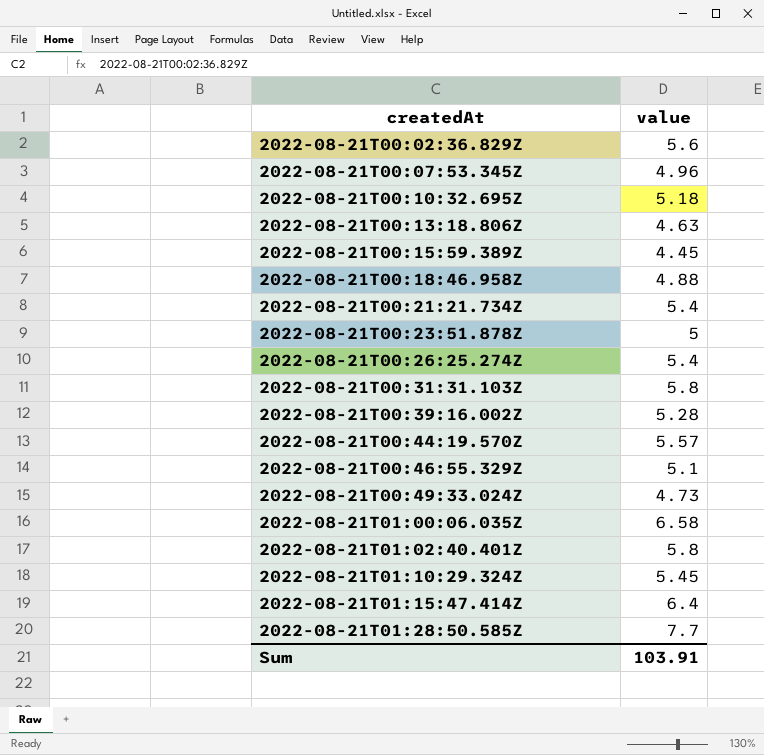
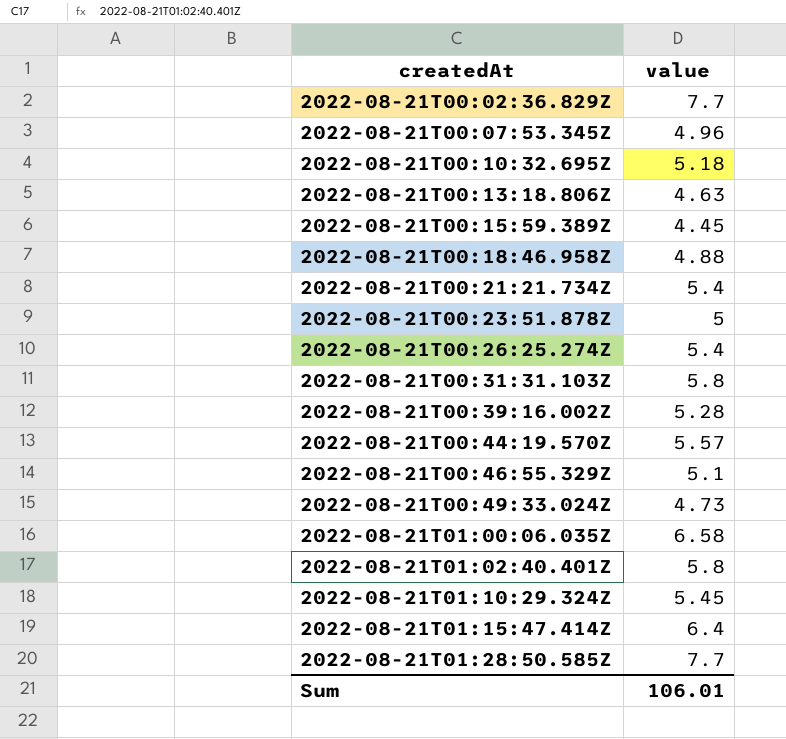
2022-08-21T00:02:36.829Z | value: 5.6 -> 7.7
Sum | value: 103.91 -> 106.01

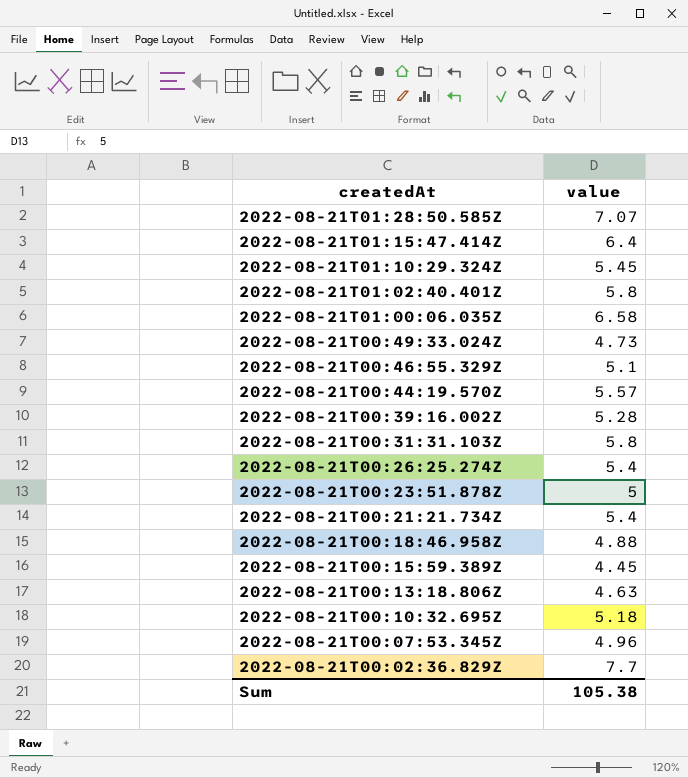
row order: createdAt ascending -> createdAt descending
2022-08-21T01:28:50.585Z | value: 7.7 -> 7.07
Sum | value: 106.01 -> 105.38

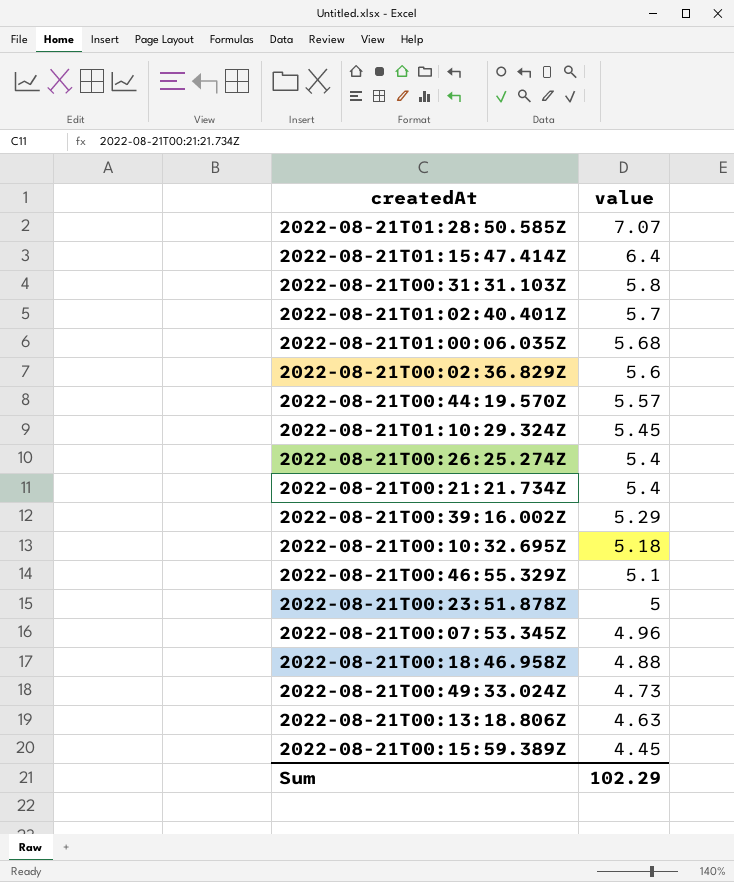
row order: createdAt descending -> value descending
2022-08-21T01:02:40.401Z | value: 5.8 -> 5.7
2022-08-21T01:00:06.035Z | value: 6.58 -> 5.68
2022-08-21T00:02:36.829Z | value: 7.7 -> 5.6
2022-08-21T00:39:16.002Z | value: 5.28 -> 5.29
Sum | value: 105.38 -> 102.29

